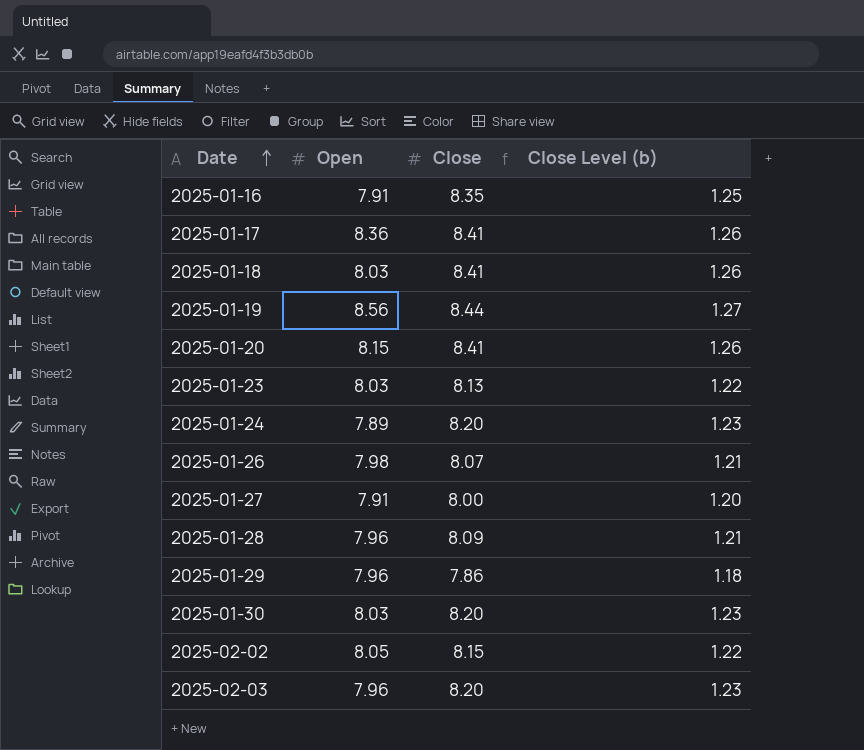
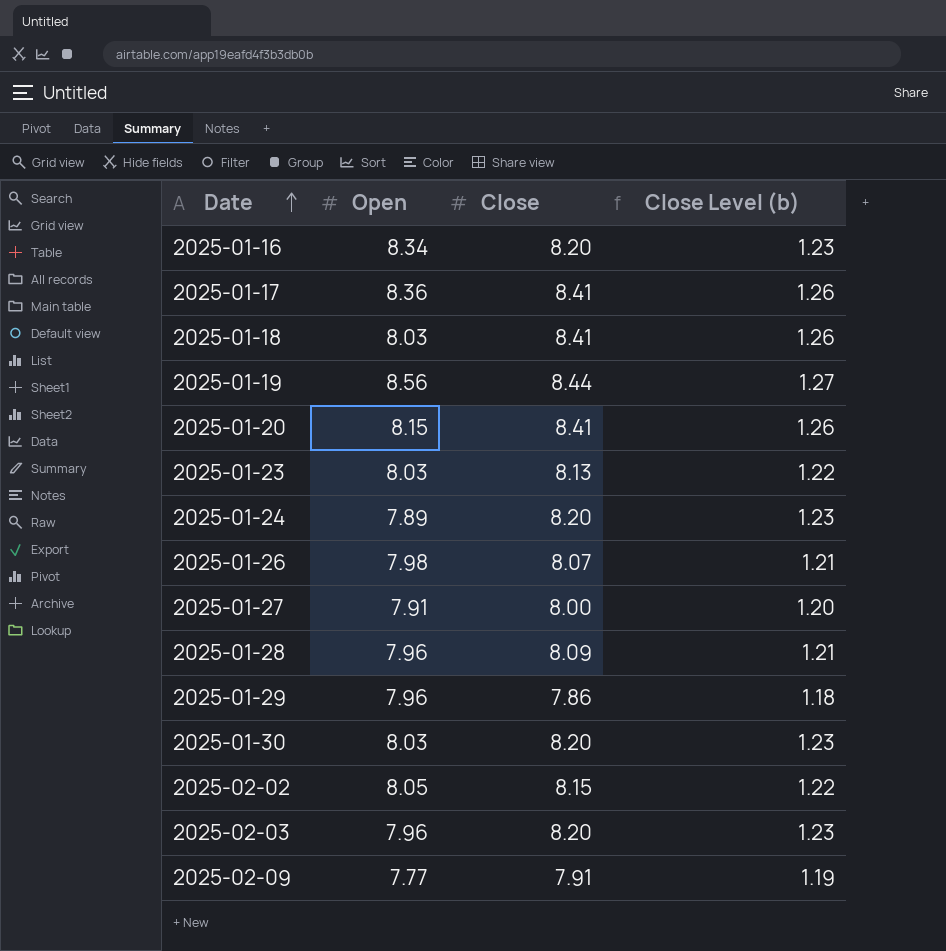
2025-01-16 | Open: 7.91 -> 8.34
2025-01-16 | Close: 8.35 -> 8.20
2025-01-16 | Close Level (b): 1.25 -> 1.23
row 2025-02-09: none -> 7.77 | 7.91 | 1.19

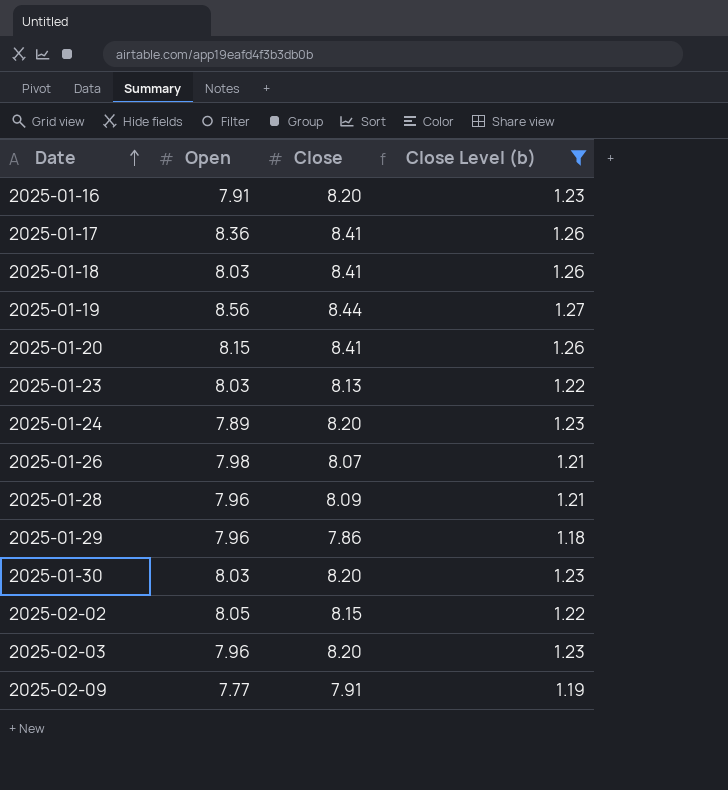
filter: none -> Close Level (b) != 1.20
2025-01-16 | Open: 8.34 -> 7.91

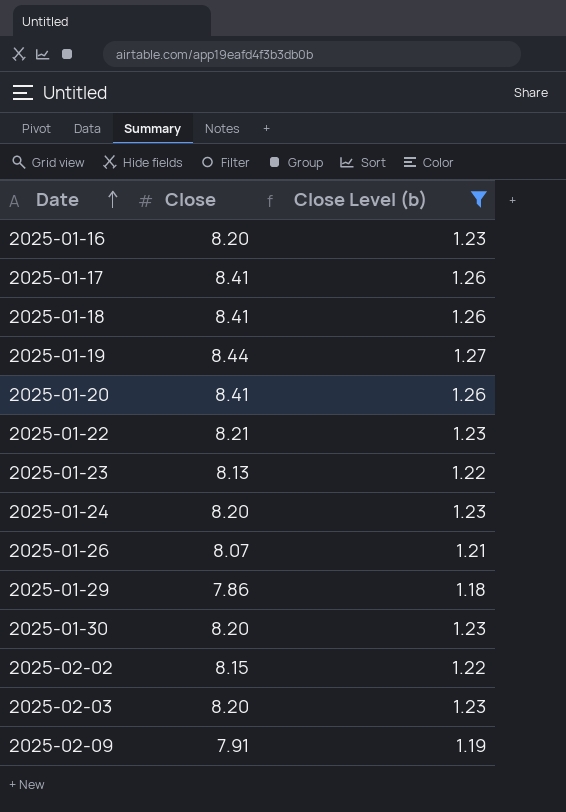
column Open | position: 2 -> none
row 2025-01-28: 7.96 | 8.09 | 1.21 -> none
row 2025-01-22: none -> 8.21 | 1.23

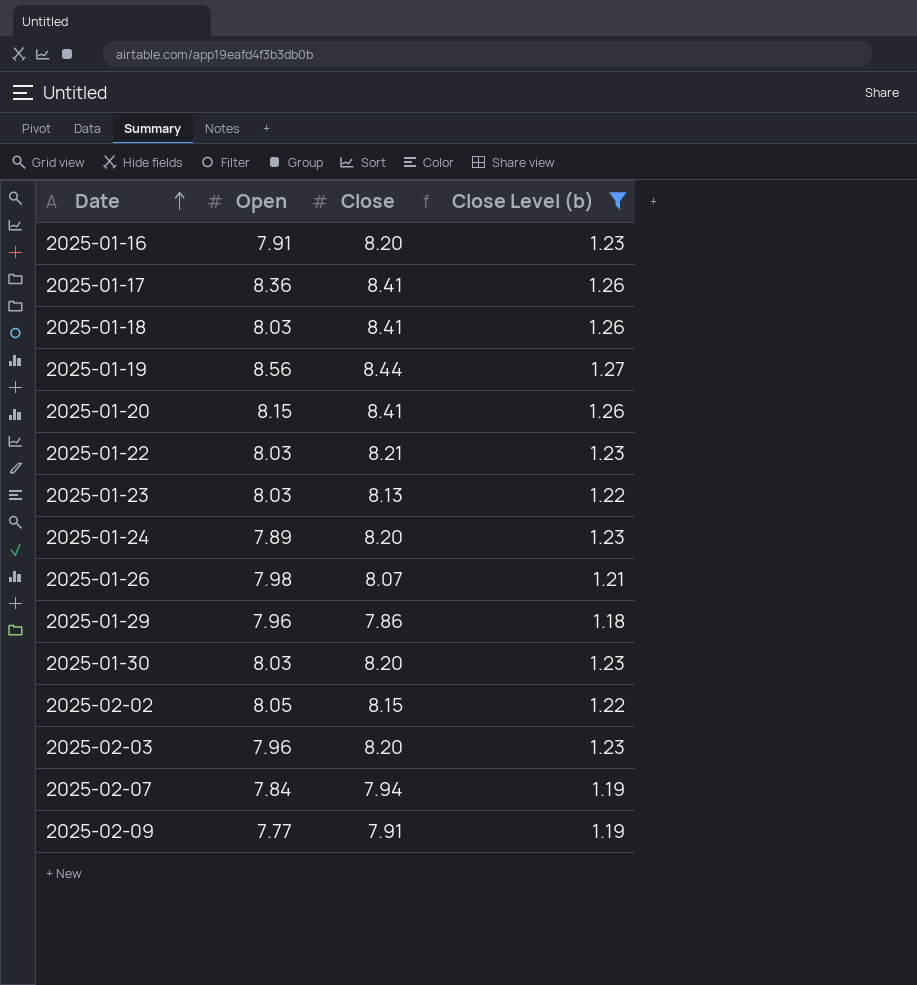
column Open | position: none -> 2
row 2025-02-07: none -> 7.84 | 7.94 | 1.19

